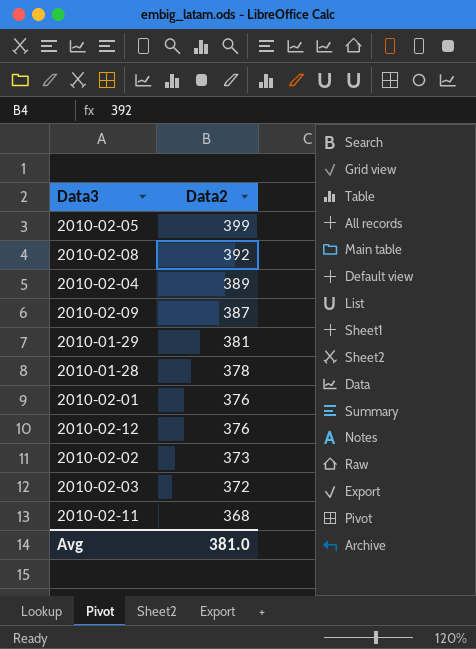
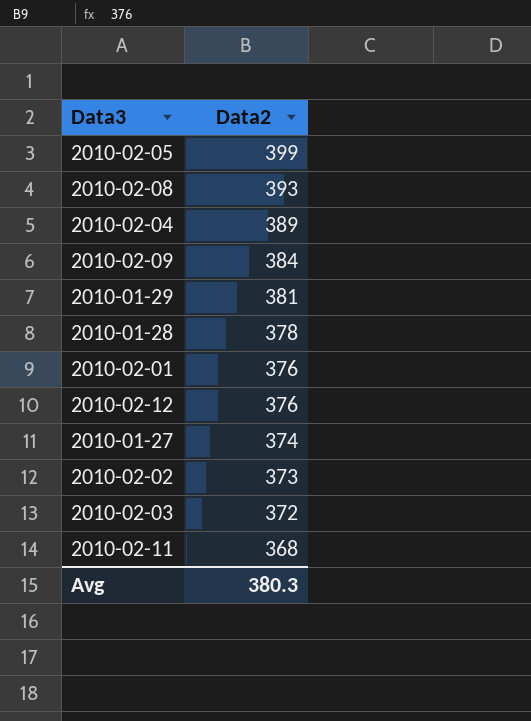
2010-02-08 | Data2: 392 -> 393
2010-02-09 | Data2: 387 -> 384
row 2010-01-27: none -> 374
Avg | Data2: 381.0 -> 380.3

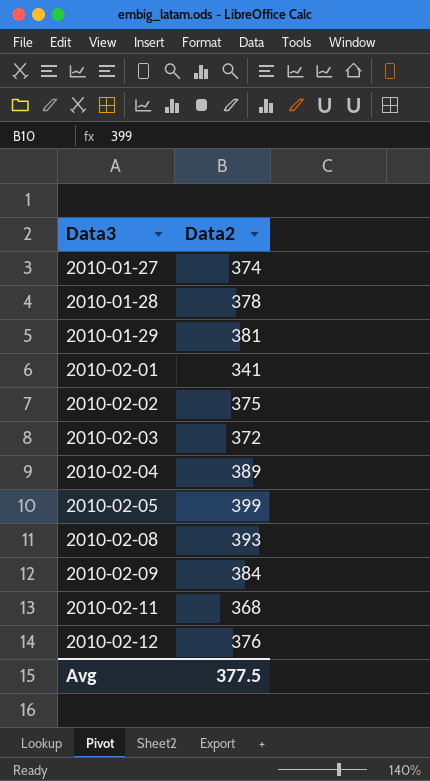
row order: Data2 descending -> Data3 ascending
2010-02-01 | Data2: 376 -> 341
2010-02-02 | Data2: 373 -> 375
Avg | Data2: 380.3 -> 377.5

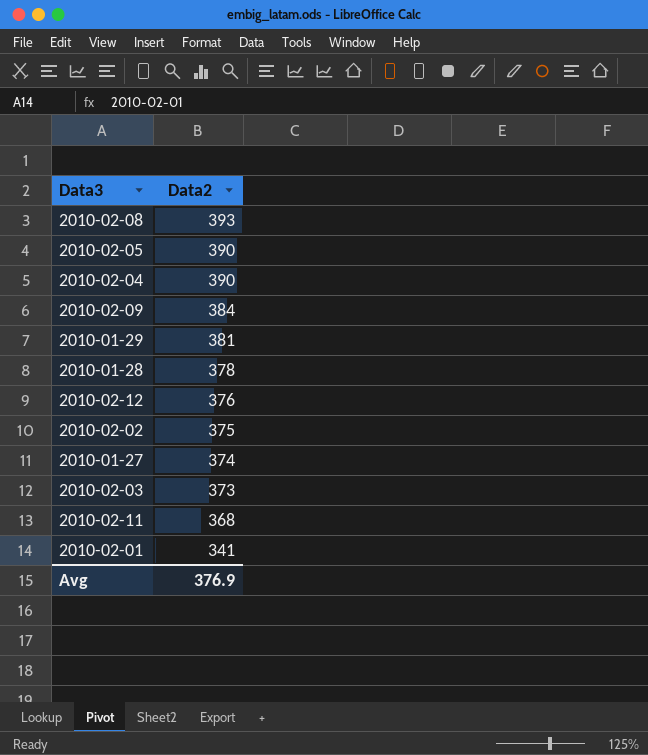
row order: Data3 ascending -> Data2 descending
2010-02-05 | Data2: 399 -> 390
2010-02-04 | Data2: 389 -> 390
2010-02-03 | Data2: 372 -> 373
Avg | Data2: 377.5 -> 376.9

